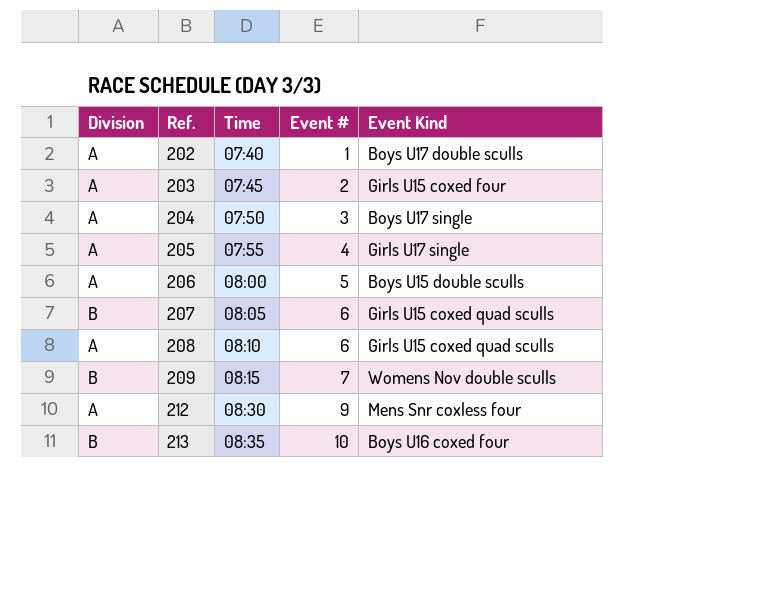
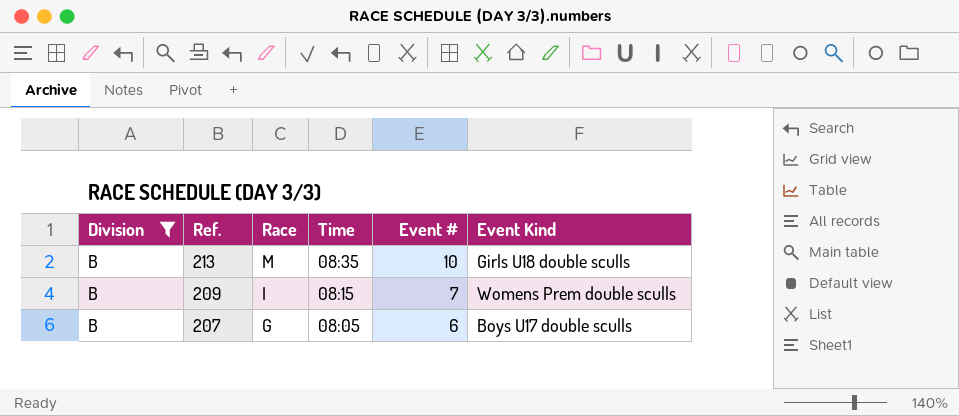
filter: none -> Division = B
row order: Ref. ascending -> Ref. descending
column Race | position: none -> 3
213 | Event Kind: Boys U16 coxed four -> Girls U18 double sculls
209 | Event Kind: Womens Nov double sculls -> Womens Prem double sculls
207 | Event Kind: Girls U15 coxed quad sculls -> Boys U17 double sculls

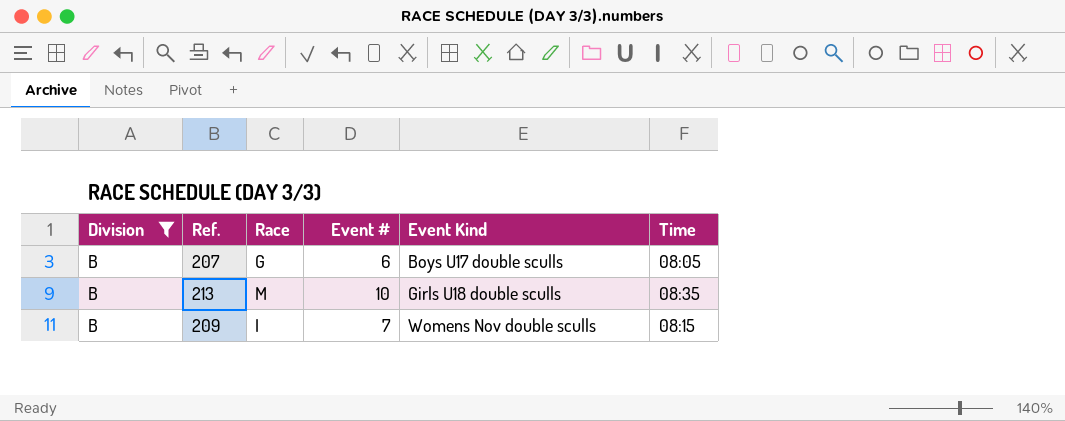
row order: Ref. descending -> Event Kind ascending
column Time | position: 4 -> 6
209 | Event Kind: Womens Prem double sculls -> Womens Nov double sculls

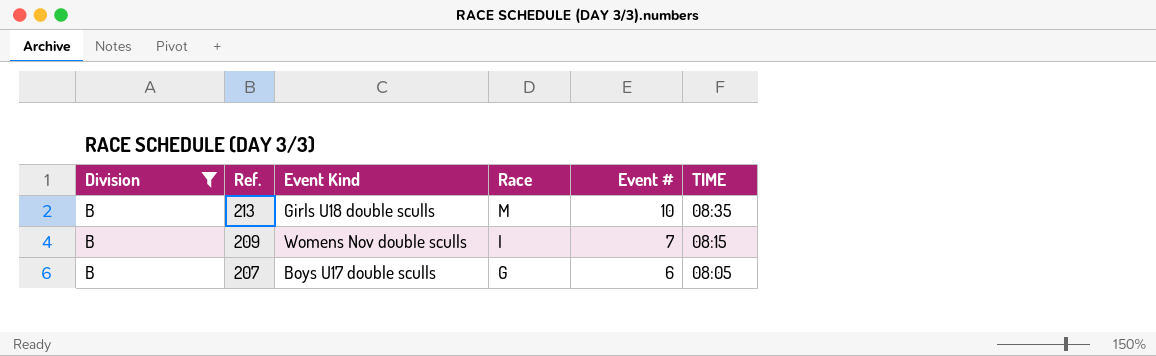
row order: Event Kind ascending -> Ref. descending
column Event Kind | position: 5 -> 3
column name: Time -> TIME

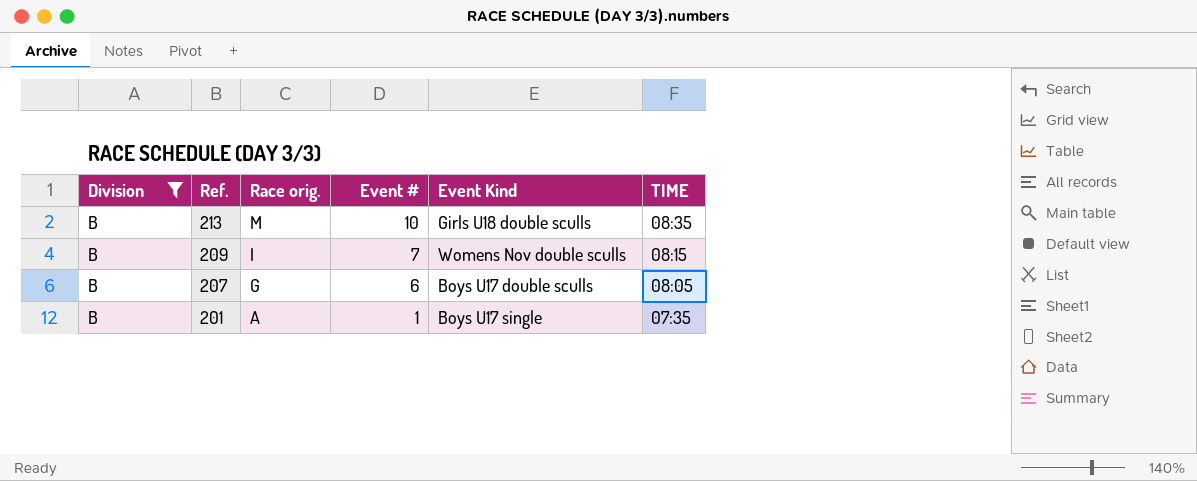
column name: Race -> Race orig.
column Event Kind | position: 3 -> 5
row 201: none -> B | A | 1 | Boys U17 single | 07:35

